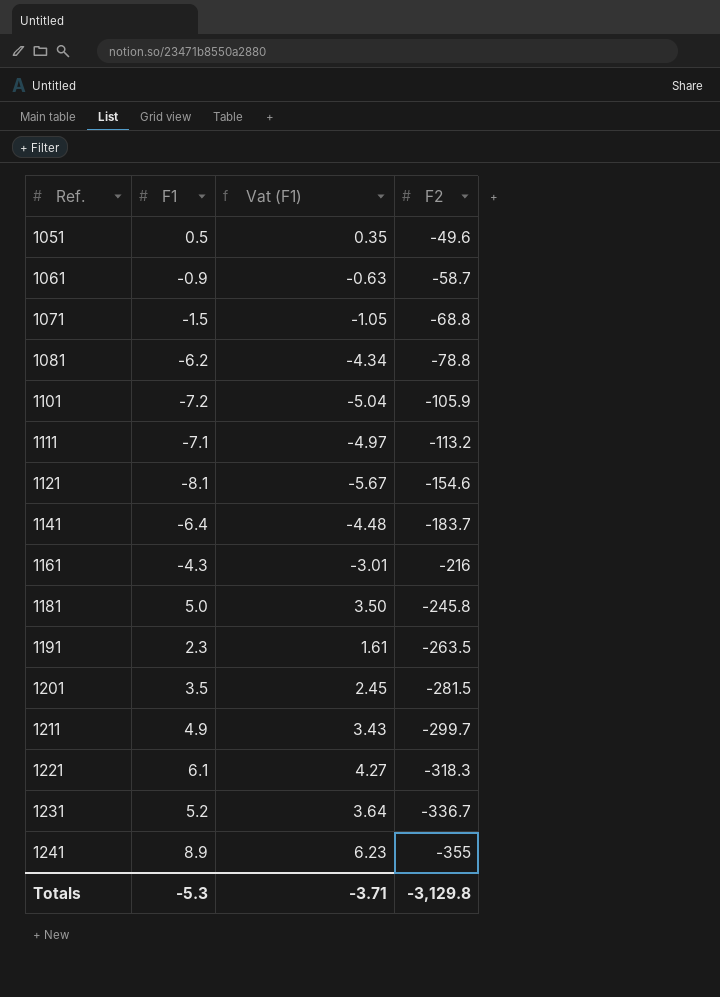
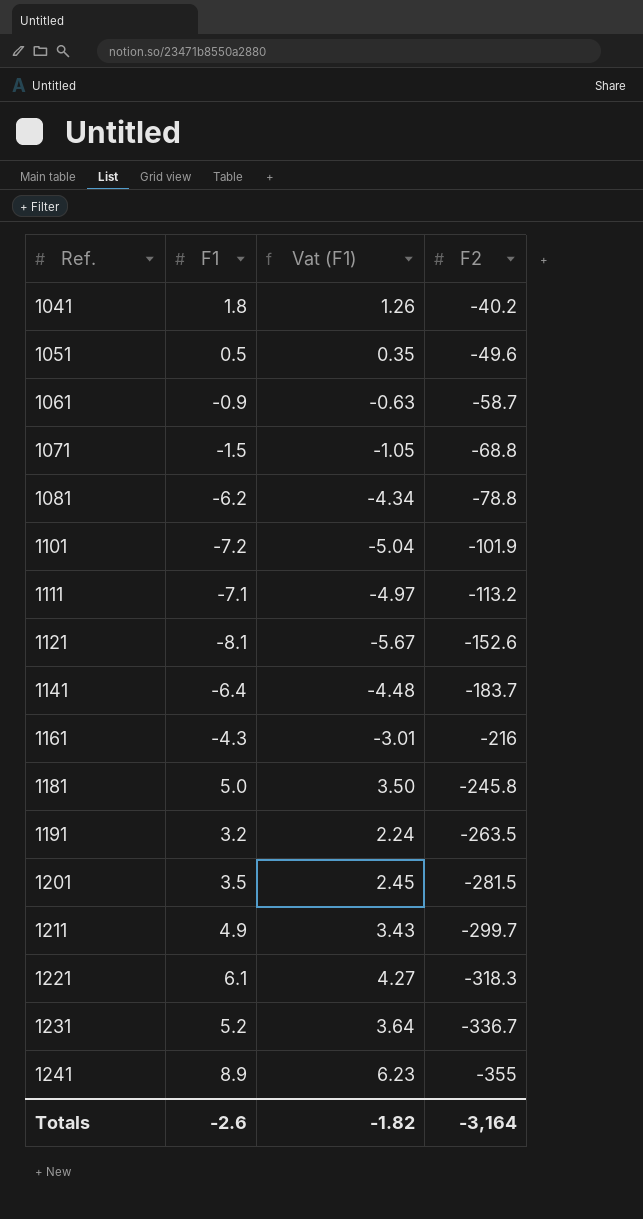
row 1041: none -> 1.8 | 1.26 | -40.2
1101 | F2: -105.9 -> -101.9
1121 | F2: -154.6 -> -152.6
1191 | F1: 2.3 -> 3.2
1191 | Vat (F1): 1.61 -> 2.24
Totals | F1: -5.3 -> -2.6
Totals | Vat (F1): -3.71 -> -1.82
Totals | F2: -3,129.8 -> -3,164

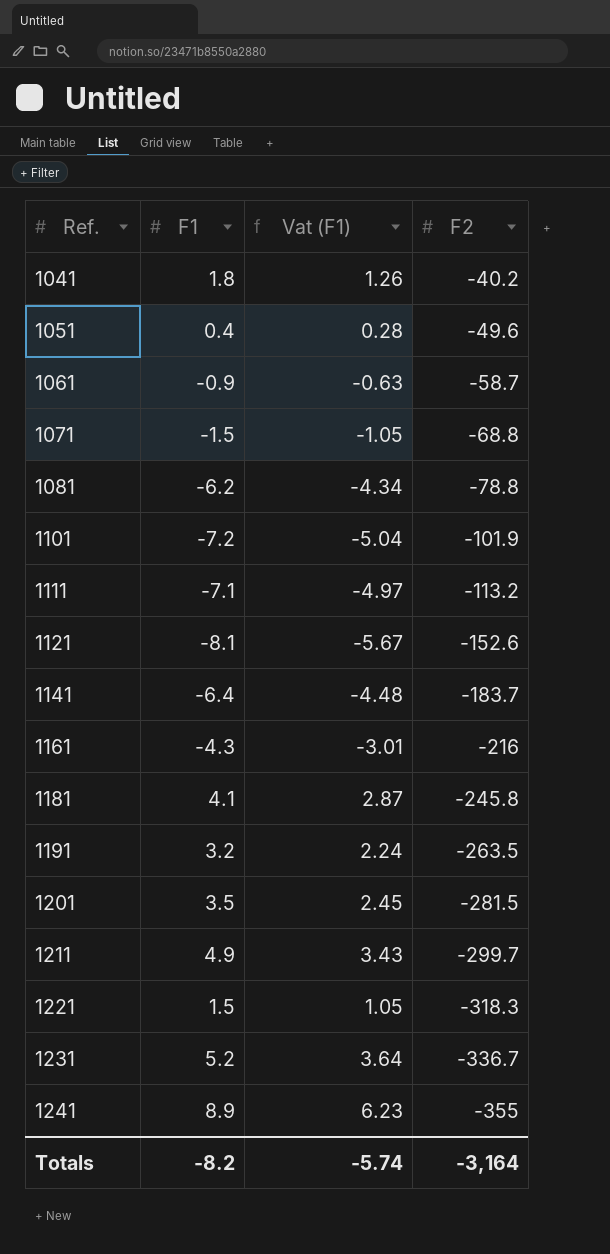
1051 | F1: 0.5 -> 0.4
1051 | Vat (F1): 0.35 -> 0.28
1181 | F1: 5.0 -> 4.1
1181 | Vat (F1): 3.50 -> 2.87
1221 | F1: 6.1 -> 1.5
1221 | Vat (F1): 4.27 -> 1.05
Totals | F1: -2.6 -> -8.2
Totals | Vat (F1): -1.82 -> -5.74

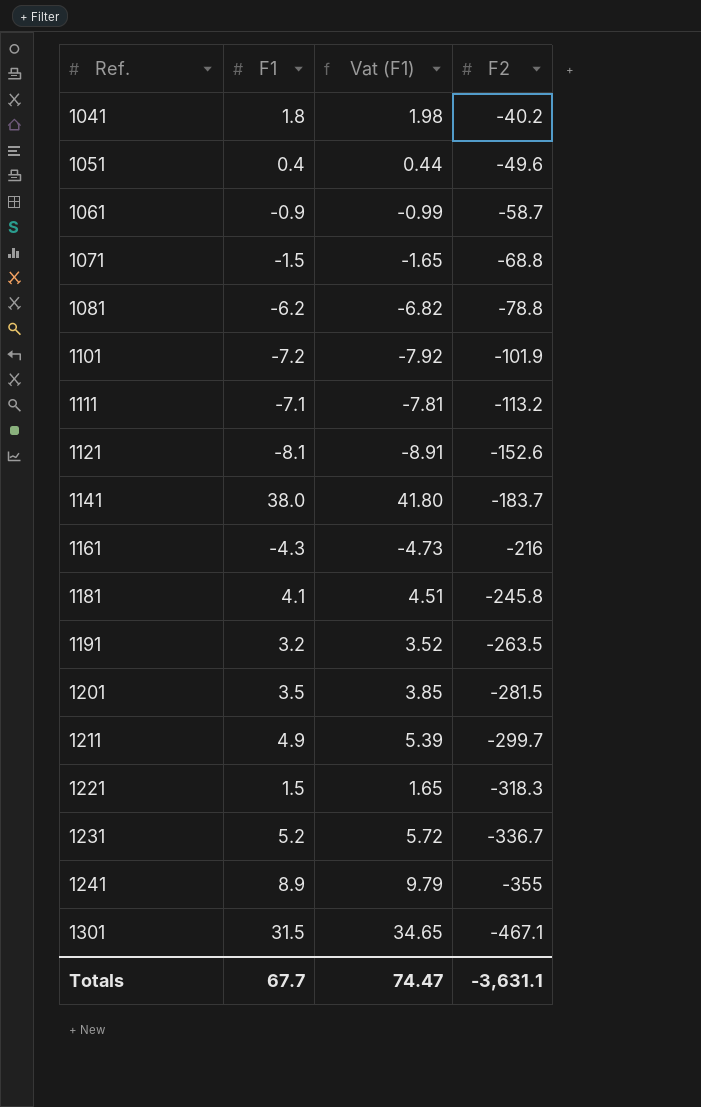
column Vat (F1) | formula: [F1] * 0.7 -> [F1] * 1.1
1141 | F1: -6.4 -> 38.0
row 1301: none -> 31.5 | 34.65 | -467.1
Totals | F1: -8.2 -> 67.7
Totals | Vat (F1): -5.74 -> 74.47
Totals | F2: -3,164 -> -3,631.1

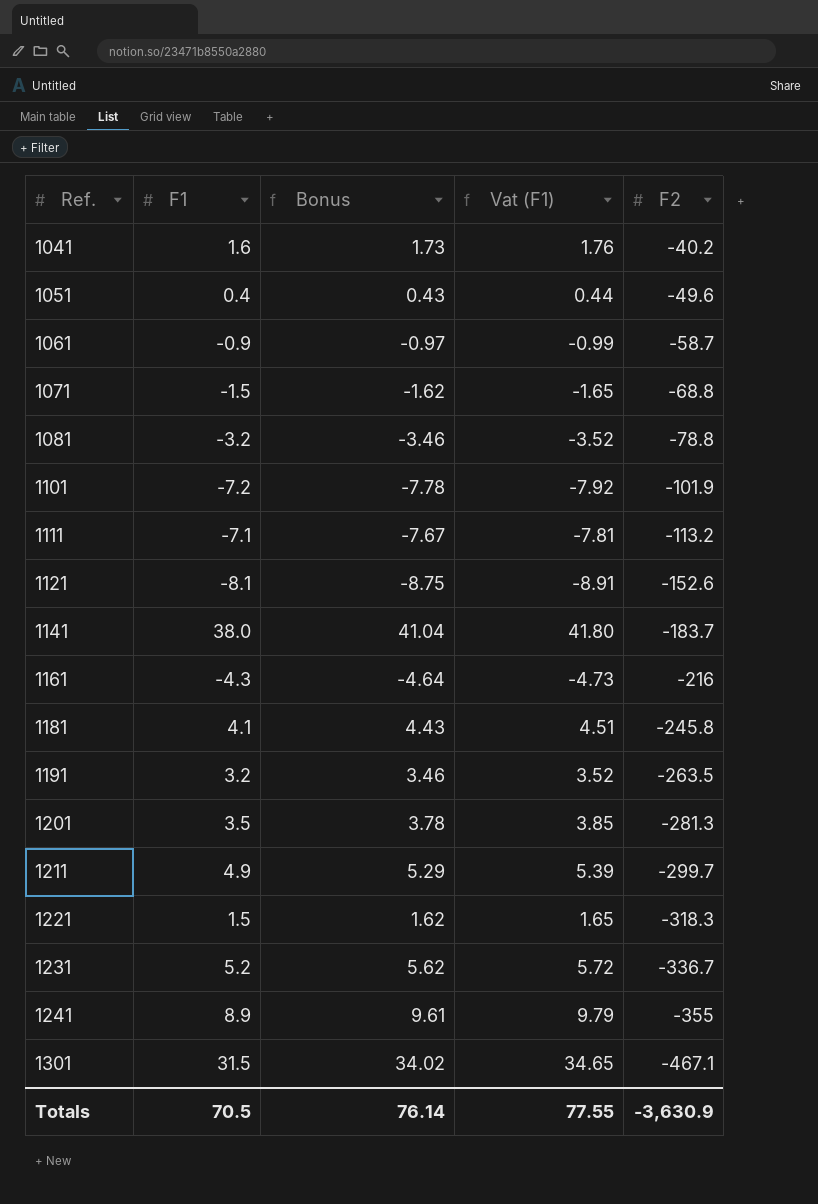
column Bonus | formula: none -> [F1] * 1.08
1041 | F1: 1.8 -> 1.6
1041 | Vat (F1): 1.98 -> 1.76
1081 | F1: -6.2 -> -3.2
1081 | Vat (F1): -6.82 -> -3.52
1201 | F2: -281.5 -> -281.3
Totals | F1: 67.7 -> 70.5
Totals | Vat (F1): 74.47 -> 77.55
Totals | F2: -3,631.1 -> -3,630.9

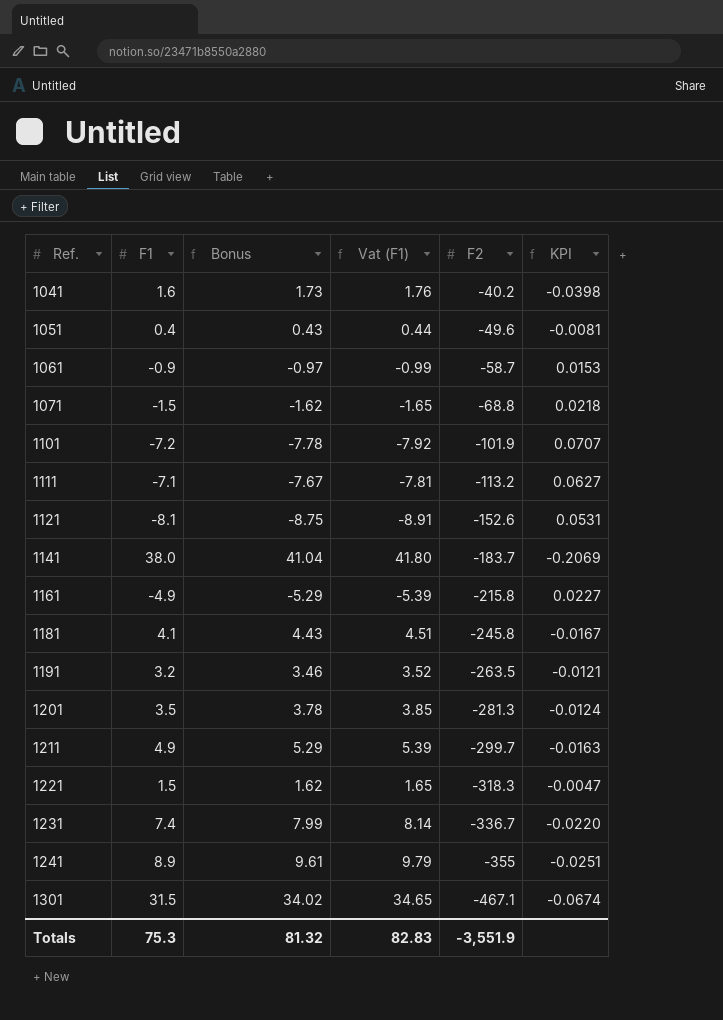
column KPI | formula: none -> [F1] / [F2]
row 1081: -3.2 | -3.46 | -3.52 | -78.8 -> none
1161 | F1: -4.3 -> -4.9
1161 | Bonus: -4.64 -> -5.29
1161 | Vat (F1): -4.73 -> -5.39
1161 | F2: -216 -> -215.8
1231 | F1: 5.2 -> 7.4
1231 | Bonus: 5.62 -> 7.99
1231 | Vat (F1): 5.72 -> 8.14
Totals | F1: 70.5 -> 75.3
Totals | Bonus: 76.14 -> 81.32
Totals | Vat (F1): 77.55 -> 82.83
Totals | F2: -3,630.9 -> -3,551.9

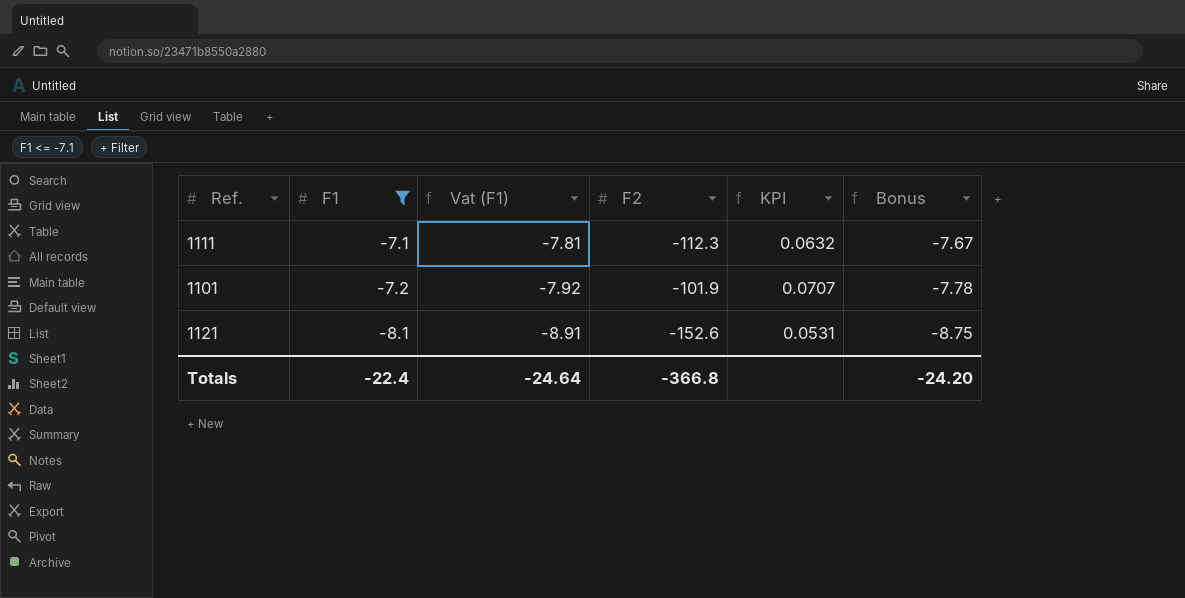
filter: none -> F1 <= -7.1
row order: Ref. ascending -> F1 descending
column Bonus | position: 3 -> 6
1111 | F2: -113.2 -> -112.3
1111 | KPI: 0.0627 -> 0.0632
Totals | F1: 75.3 -> -22.4
Totals | Vat (F1): 82.83 -> -24.64
Totals | F2: -3,551.9 -> -366.8
Totals | Bonus: 81.32 -> -24.20

